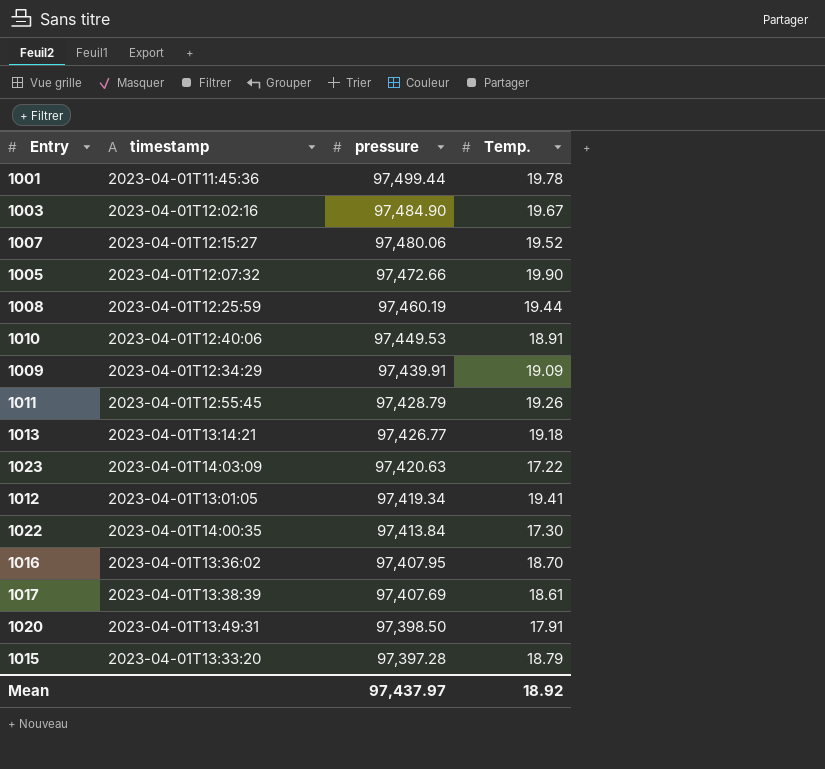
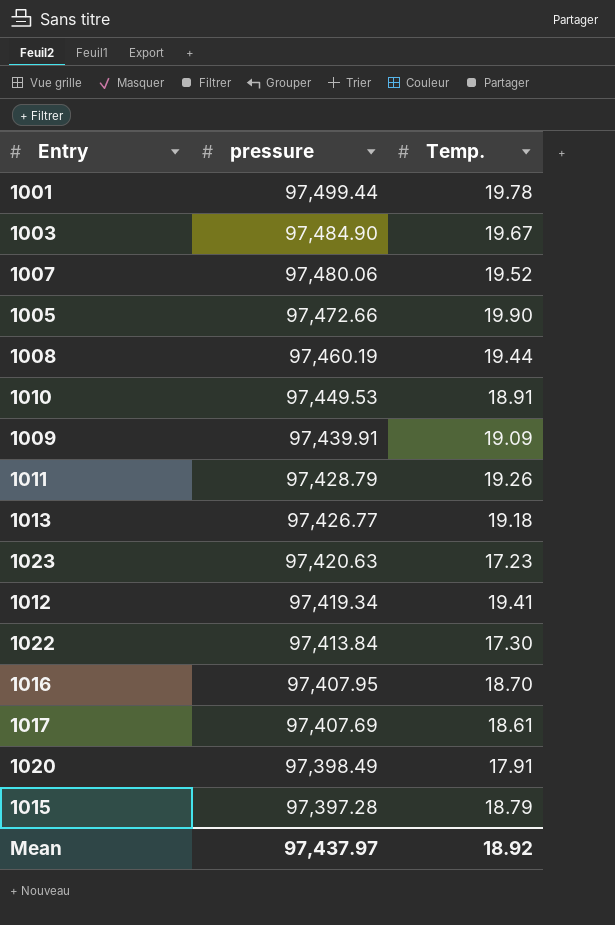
column timestamp | position: 2 -> none
1023 | Temp.: 17.22 -> 17.23
1020 | pressure: 97,398.50 -> 97,398.49

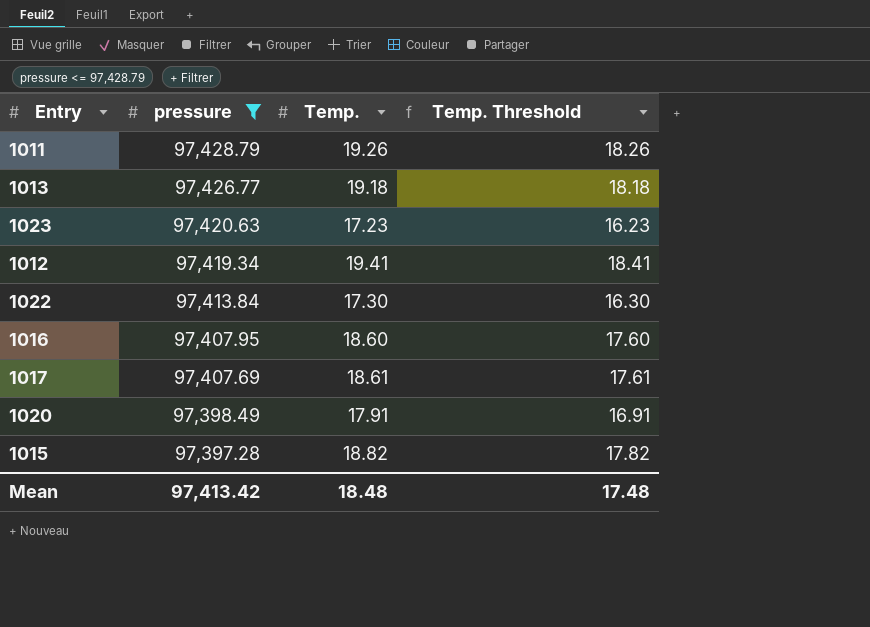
filter: none -> pressure <= 97,428.79
column Temp. Threshold | formula: none -> [Temp.] - 1
1016 | Temp.: 18.70 -> 18.60
1015 | Temp.: 18.79 -> 18.82
Mean | pressure: 97,437.97 -> 97,413.42
Mean | Temp.: 18.92 -> 18.48

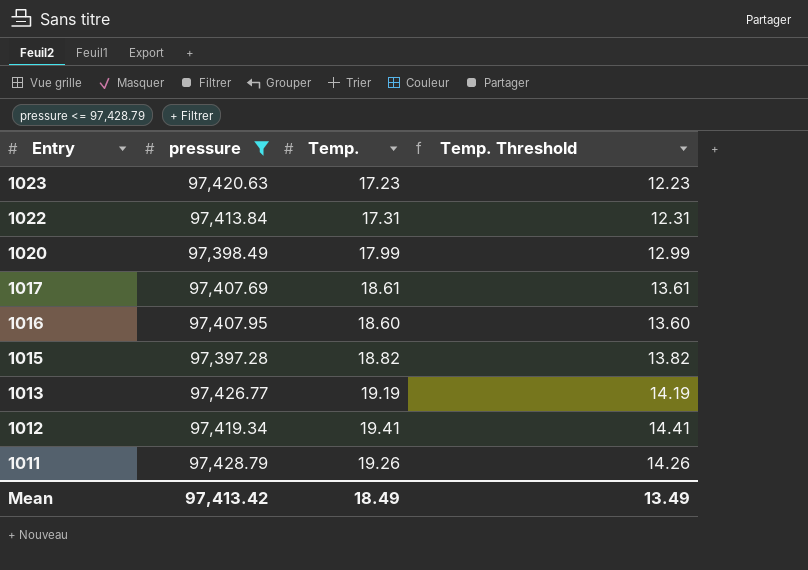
row order: pressure descending -> Entry descending
column Temp. Threshold | formula: [Temp.] - 1 -> [Temp.] - 5
1022 | Temp.: 17.30 -> 17.31
1020 | Temp.: 17.91 -> 17.99
1013 | Temp.: 19.18 -> 19.19
Mean | Temp.: 18.48 -> 18.49
Mean | Temp. Threshold: 17.48 -> 13.49

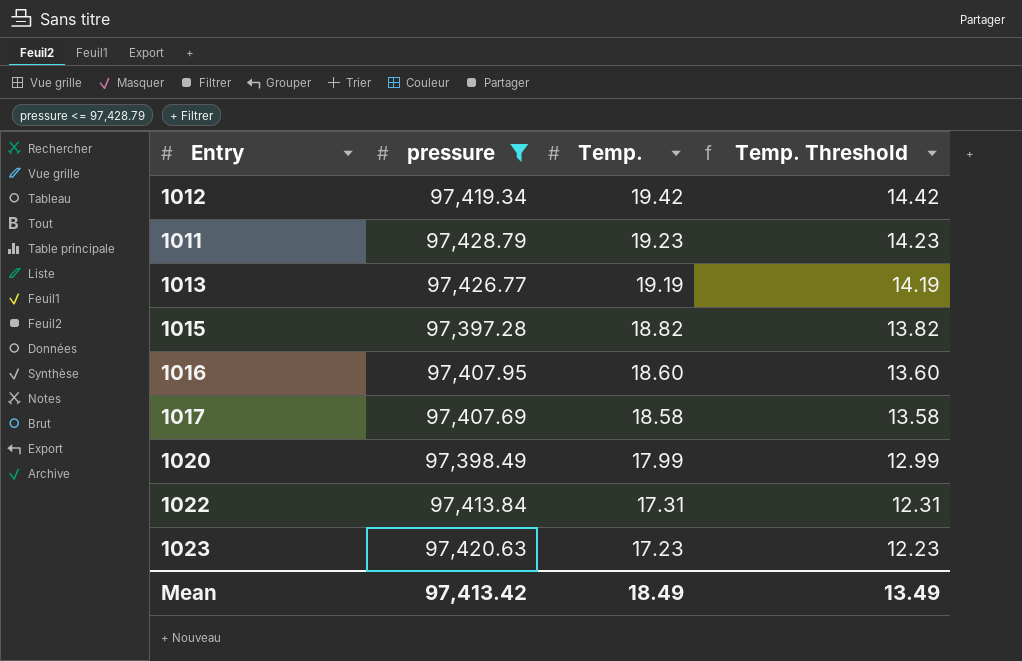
row order: Entry descending -> Temp. descending
1012 | Temp.: 19.41 -> 19.42
1012 | Temp. Threshold: 14.41 -> 14.42
1011 | Temp.: 19.26 -> 19.23
1011 | Temp. Threshold: 14.26 -> 14.23
1017 | Temp.: 18.61 -> 18.58
1017 | Temp. Threshold: 13.61 -> 13.58

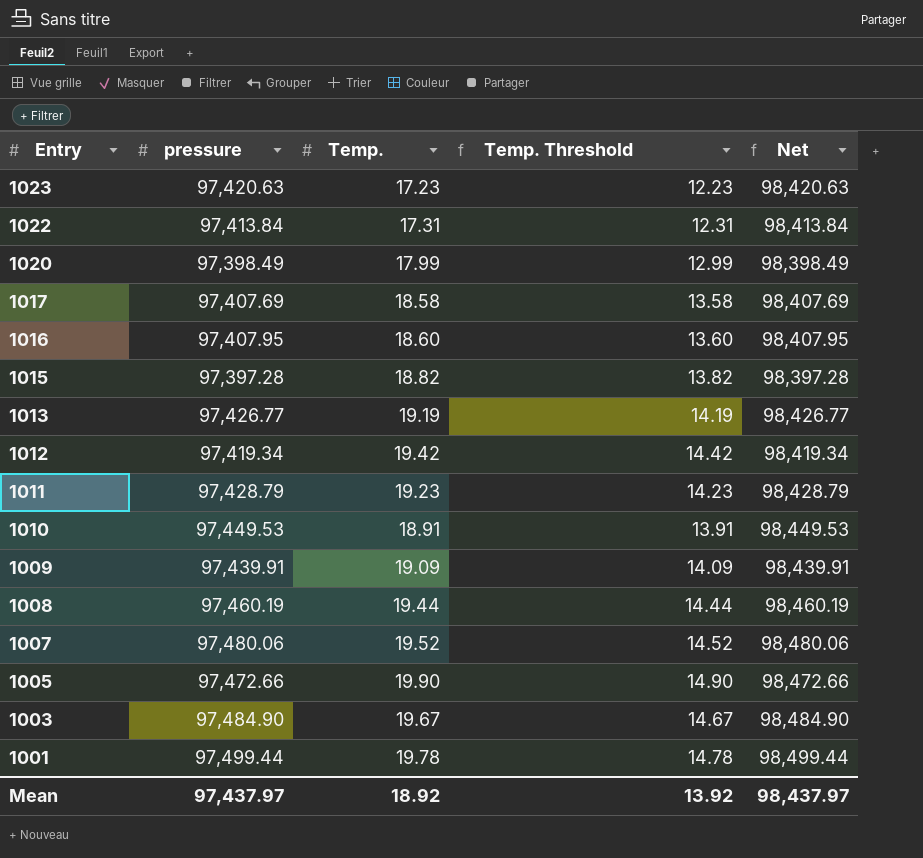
filter: pressure <= 97,428.79 -> none
row order: Temp. descending -> Entry descending
column Net | formula: none -> [pressure] + 1000
Mean | pressure: 97,413.42 -> 97,437.97
Mean | Temp.: 18.49 -> 18.92
Mean | Temp. Threshold: 13.49 -> 13.92

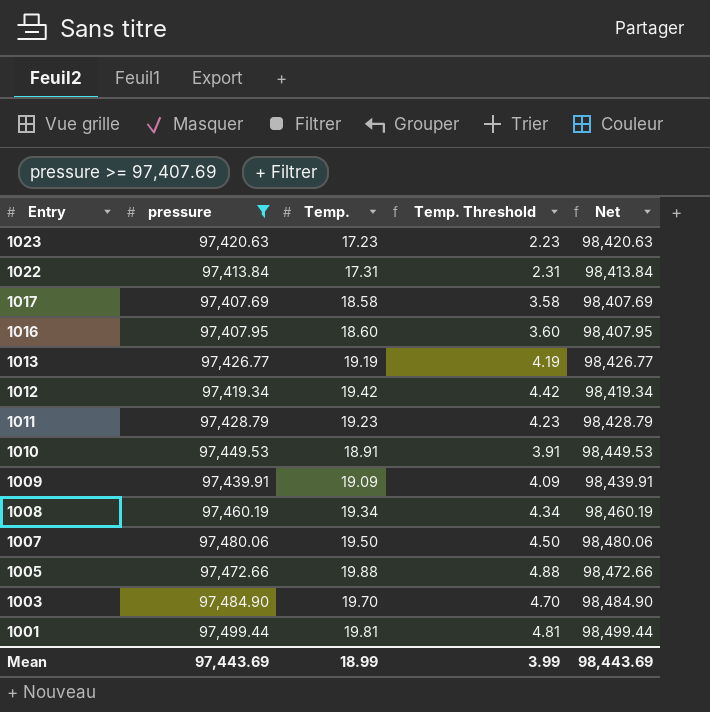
filter: none -> pressure >= 97,407.69
column Temp. Threshold | formula: [Temp.] - 5 -> [Temp.] - 15
1008 | Temp.: 19.44 -> 19.34
1007 | Temp.: 19.52 -> 19.50
1005 | Temp.: 19.90 -> 19.88
1003 | Temp.: 19.67 -> 19.70
1001 | Temp.: 19.78 -> 19.81
Mean | pressure: 97,437.97 -> 97,443.69
Mean | Temp.: 18.92 -> 18.99
Mean | Temp. Threshold: 13.92 -> 3.99
Mean | Net: 98,437.97 -> 98,443.69

